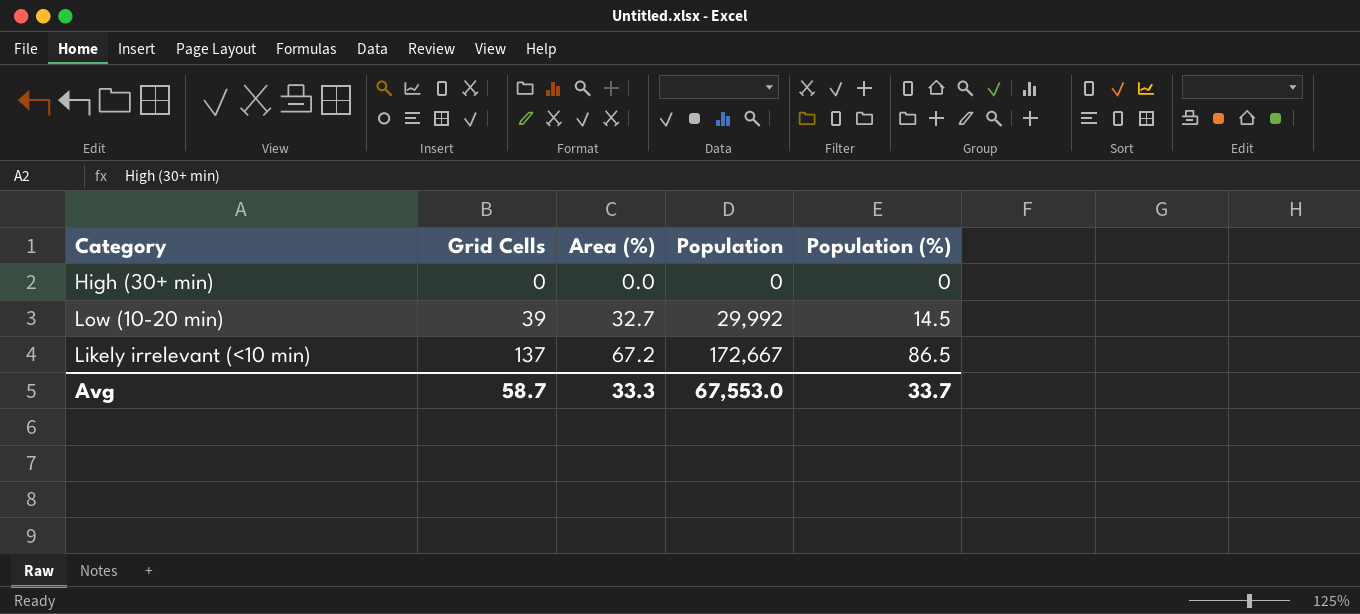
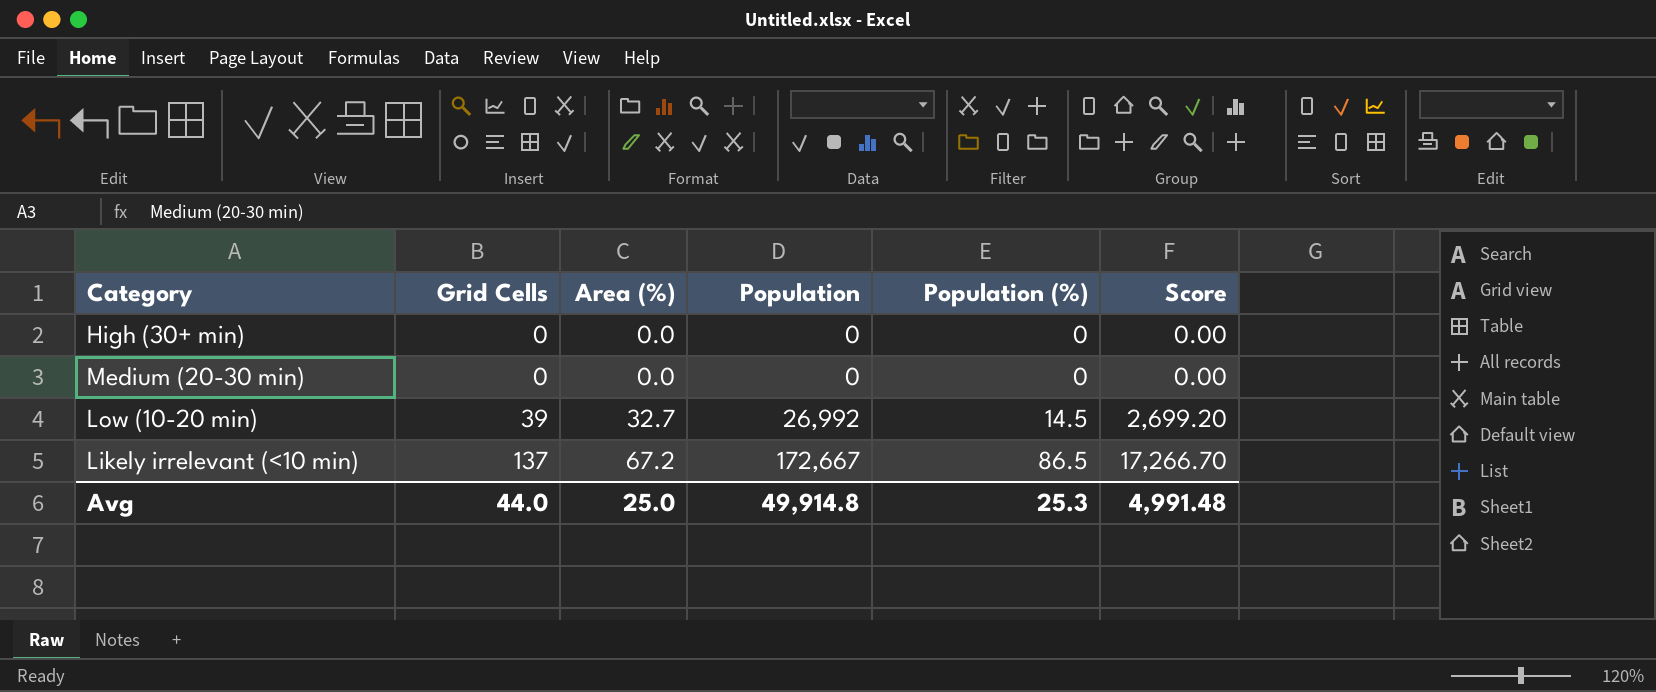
column Score | formula: none -> [Population] * 0.1
row Medium (20-30 min): none -> 0 | 0.0 | 0 | 0 | 0.00
Low (10-20 min) | Population: 29,992 -> 26,992
Avg | Grid Cells: 58.7 -> 44.0
Avg | Area (%): 33.3 -> 25.0
Avg | Population: 67,553.0 -> 49,914.8
Avg | Population (%): 33.7 -> 25.3

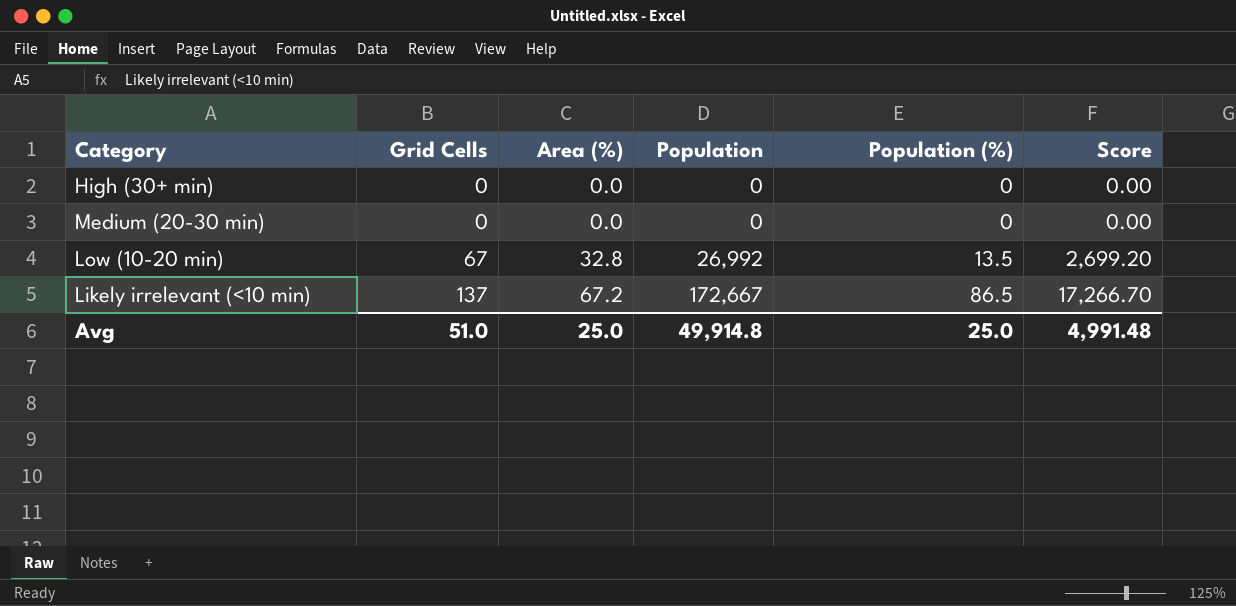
Low (10-20 min) | Grid Cells: 39 -> 67
Low (10-20 min) | Area (%): 32.7 -> 32.8
Low (10-20 min) | Population (%): 14.5 -> 13.5
Avg | Grid Cells: 44.0 -> 51.0
Avg | Population (%): 25.3 -> 25.0

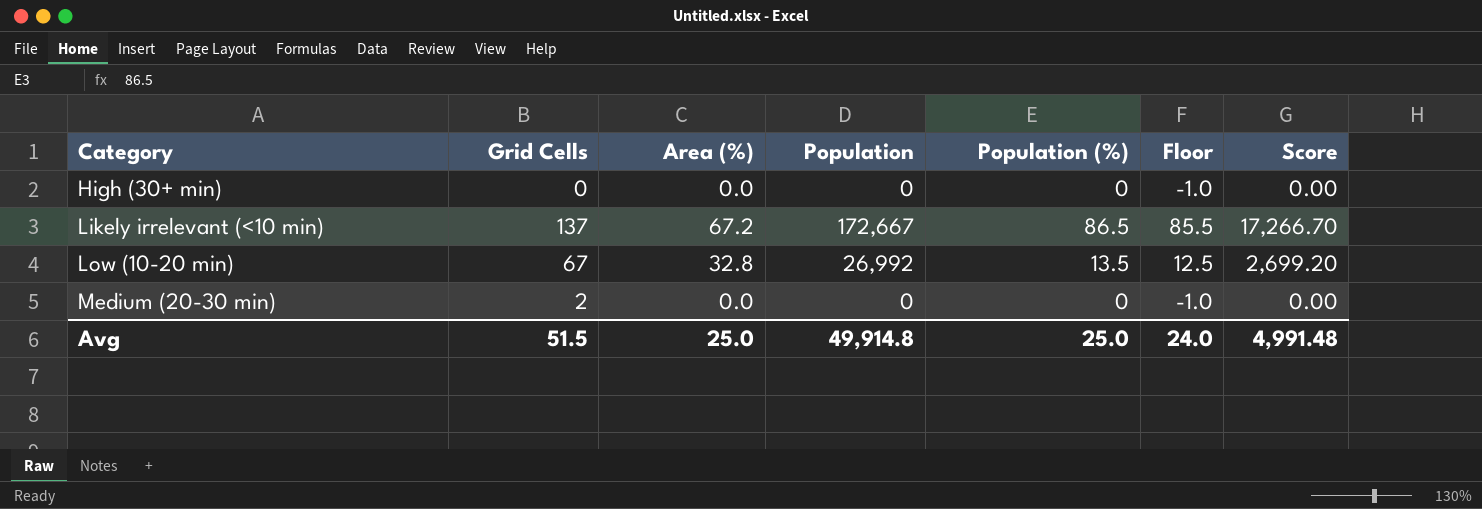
row order: Grid Cells ascending -> Category ascending
column Floor | formula: none -> [Population (%)] - 1
Medium (20-30 min) | Grid Cells: 0 -> 2
Avg | Grid Cells: 51.0 -> 51.5

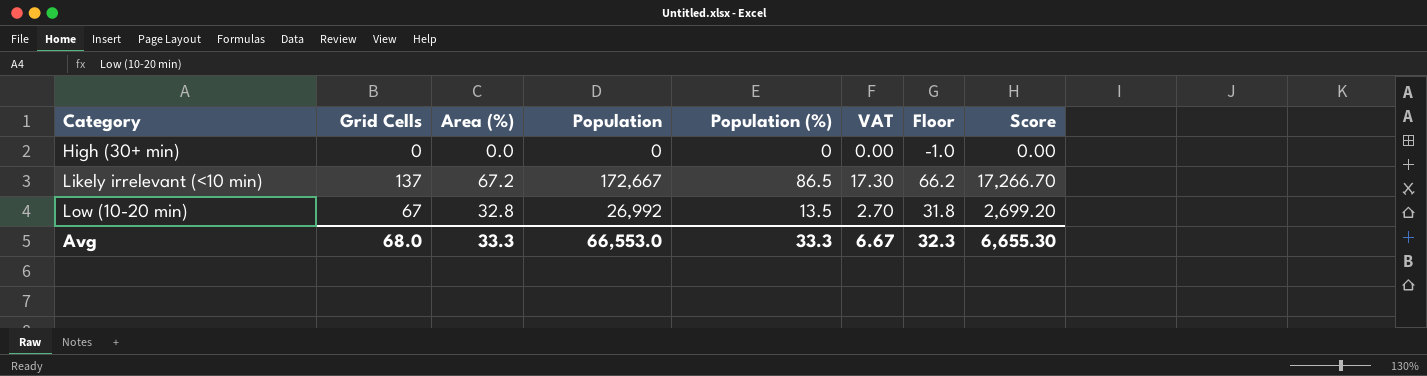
column VAT | formula: none -> [Population (%)] * 0.2
column Floor | formula: [Population (%)] - 1 -> [Area (%)] - 1
row Medium (20-30 min): 2 | 0.0 | 0 | 0 | -1.0 | 0.00 -> none
Avg | Grid Cells: 51.5 -> 68.0
Avg | Area (%): 25.0 -> 33.3
Avg | Population: 49,914.8 -> 66,553.0
Avg | Population (%): 25.0 -> 33.3
Avg | Floor: 24.0 -> 32.3
Avg | Score: 4,991.48 -> 6,655.30

